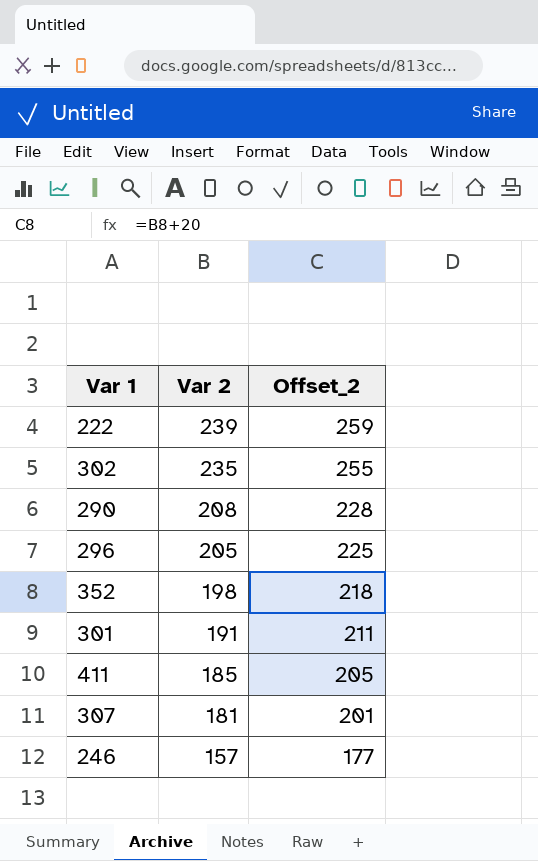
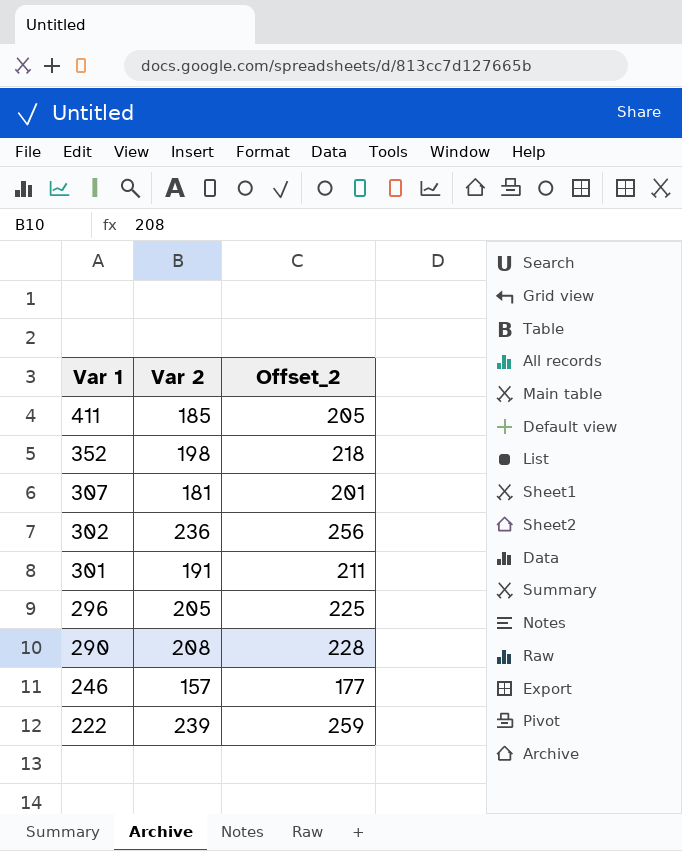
row order: Var 2 descending -> Var 1 descending
302 | Var 2: 235 -> 236
302 | Offset_2: 255 -> 256

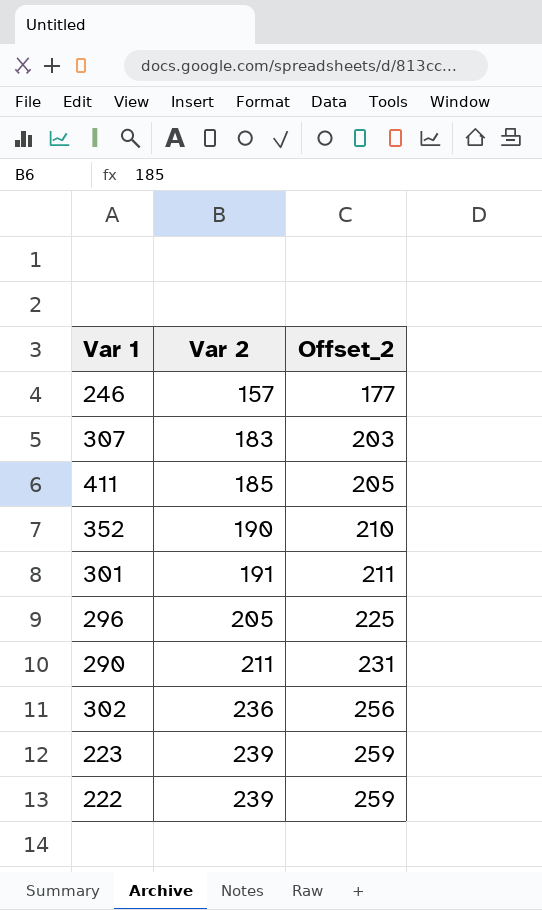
row order: Var 1 descending -> Var 2 ascending
307 | Var 2: 181 -> 183
307 | Offset_2: 201 -> 203
352 | Var 2: 198 -> 190
352 | Offset_2: 218 -> 210
290 | Var 2: 208 -> 211
290 | Offset_2: 228 -> 231
row 223: none -> 239 | 259

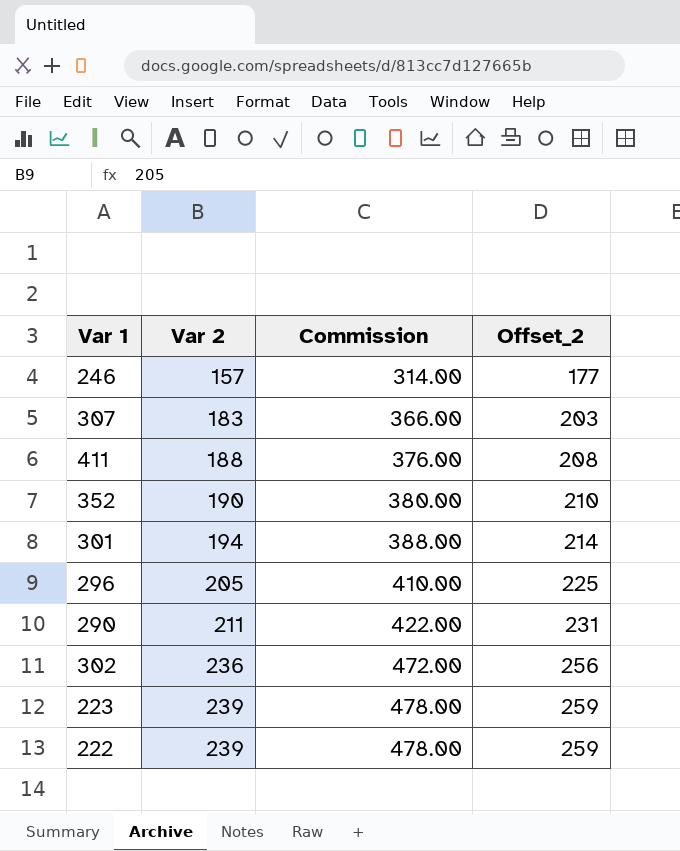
column Commission | formula: none -> [Var 2] * 2
411 | Var 2: 185 -> 188
411 | Offset_2: 205 -> 208
301 | Var 2: 191 -> 194
301 | Offset_2: 211 -> 214

